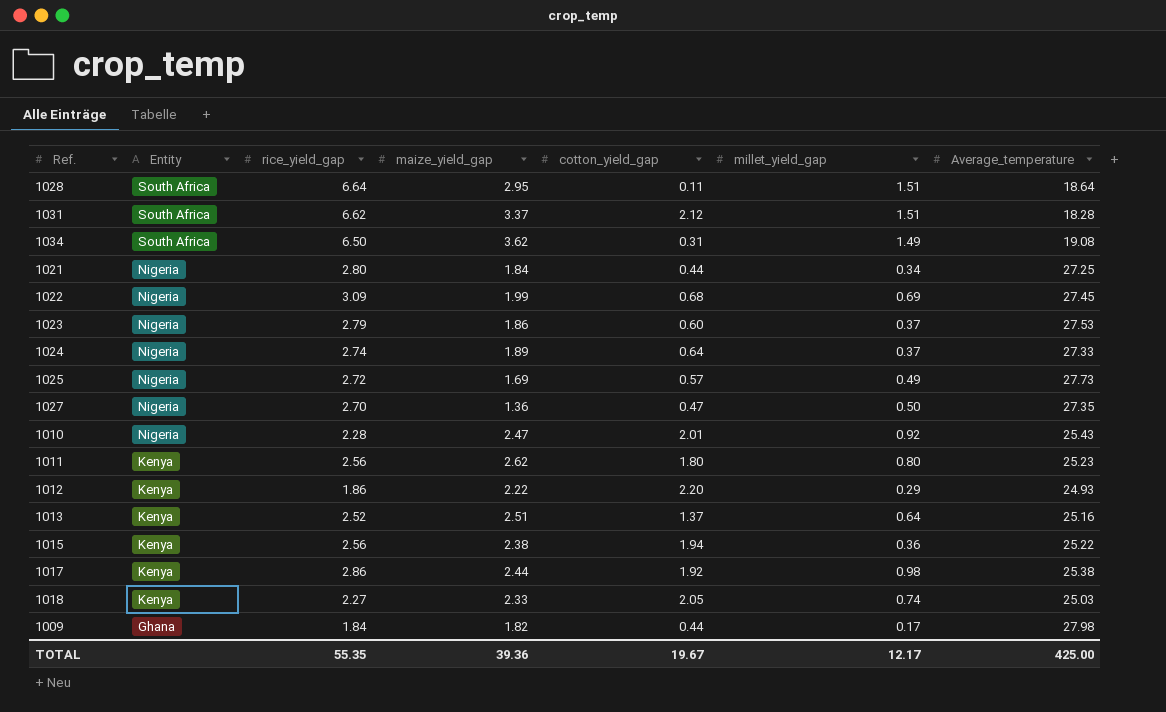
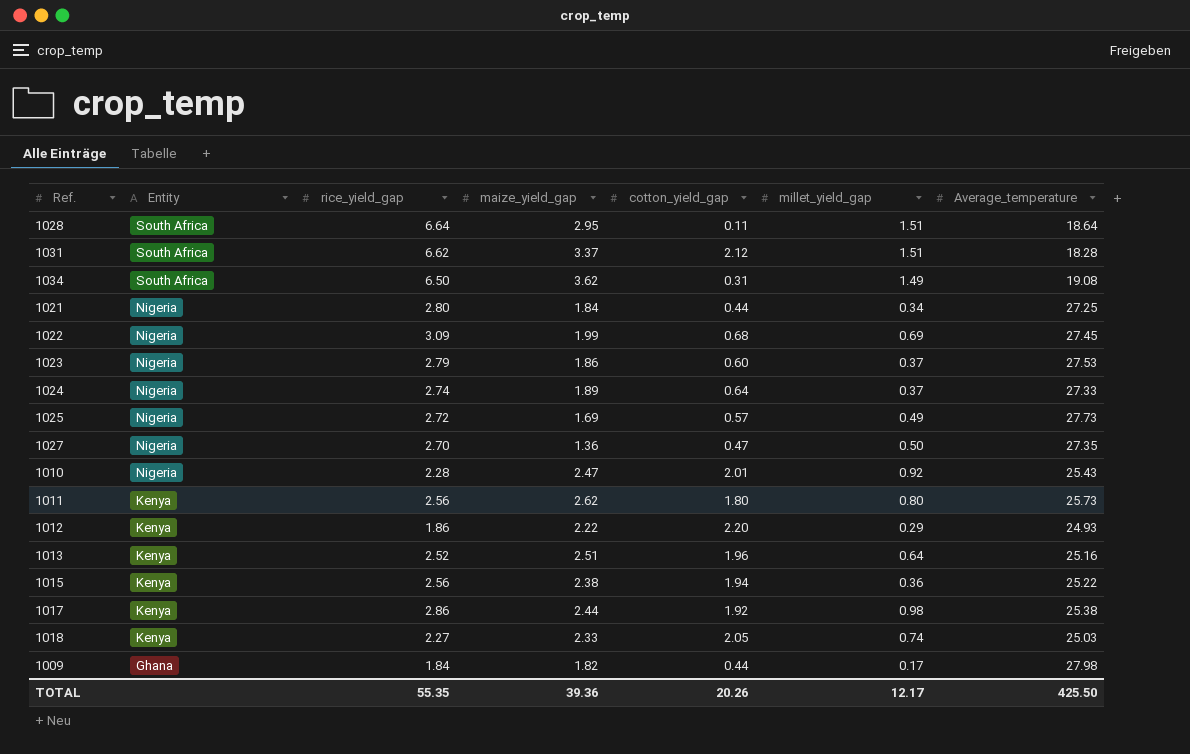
1011 | Average_temperature: 25.23 -> 25.73
1013 | cotton_yield_gap: 1.37 -> 1.96
TOTAL | cotton_yield_gap: 19.67 -> 20.26
TOTAL | Average_temperature: 425.00 -> 425.50

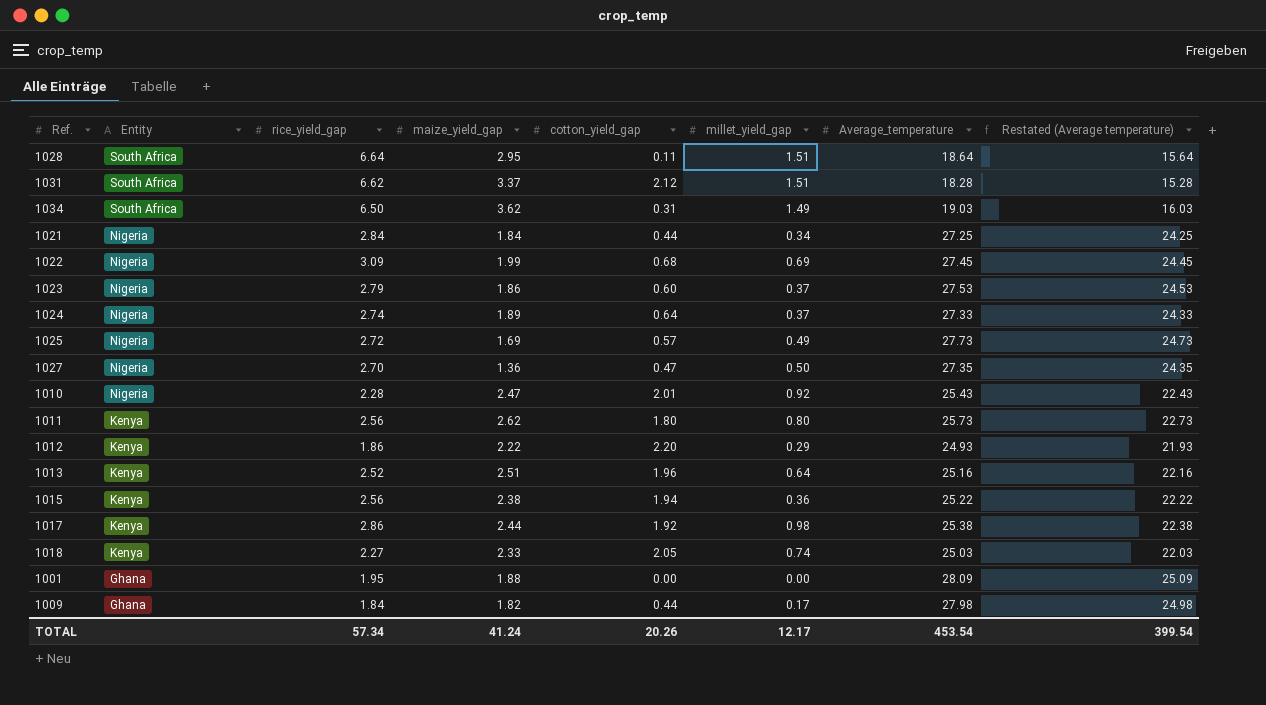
column Restated (Average temperature) | formula: none -> [Average_temperature] - 3
1034 | Average_temperature: 19.08 -> 19.03
1021 | rice_yield_gap: 2.80 -> 2.84
row 1001: none -> Ghana | 1.95 | 1.88 | 0.00 | 0.00 | 28.09 | 25.09
TOTAL | rice_yield_gap: 55.35 -> 57.34
TOTAL | maize_yield_gap: 39.36 -> 41.24
TOTAL | Average_temperature: 425.50 -> 453.54

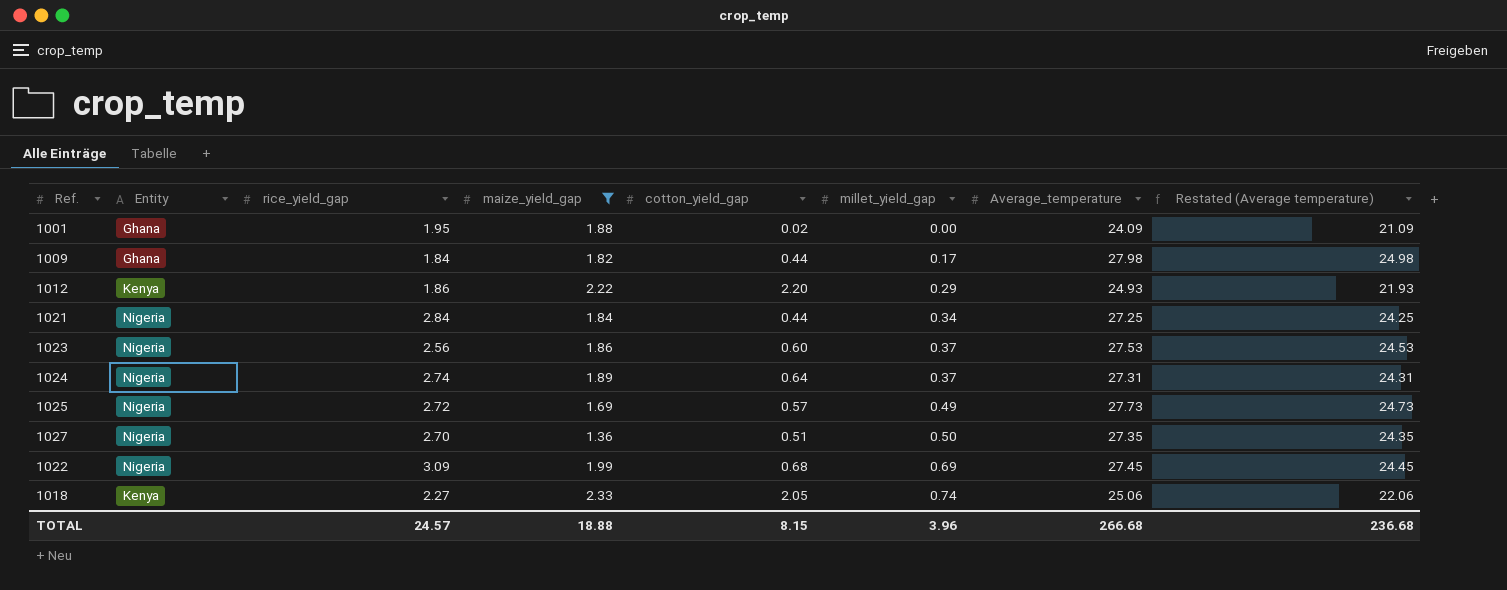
filter: none -> maize_yield_gap <= 2.33
row order: Entity descending -> millet_yield_gap ascending
1001 | cotton_yield_gap: 0.00 -> 0.02
1001 | Average_temperature: 28.09 -> 24.09
1001 | Restated (Average temperature): 25.09 -> 21.09
1023 | rice_yield_gap: 2.79 -> 2.56
1024 | Average_temperature: 27.33 -> 27.31
1024 | Restated (Average temperature): 24.33 -> 24.31
1027 | cotton_yield_gap: 0.47 -> 0.51
1018 | Average_temperature: 25.03 -> 25.06
1018 | Restated (Average temperature): 22.03 -> 22.06
TOTAL | rice_yield_gap: 57.34 -> 24.57
TOTAL | maize_yield_gap: 41.24 -> 18.88
TOTAL | cotton_yield_gap: 20.26 -> 8.15
TOTAL | millet_yield_gap: 12.17 -> 3.96
TOTAL | Average_temperature: 453.54 -> 266.68
TOTAL | Restated (Average temperature): 399.54 -> 236.68

